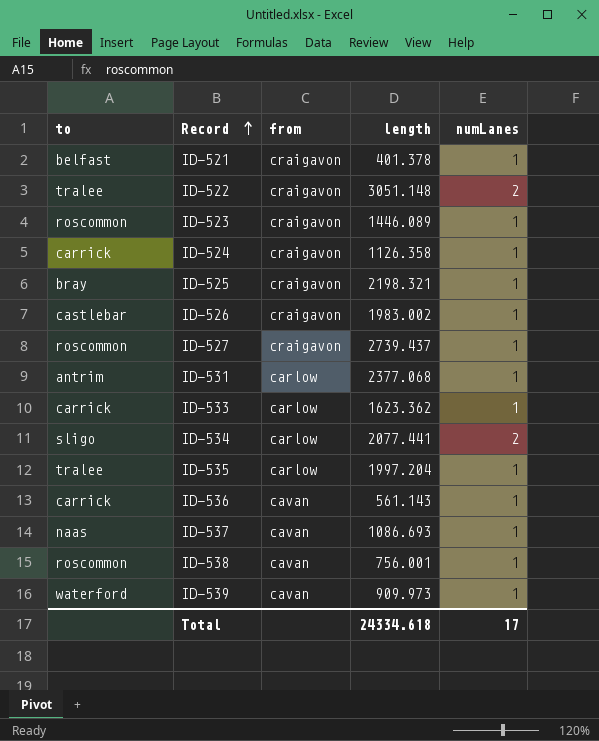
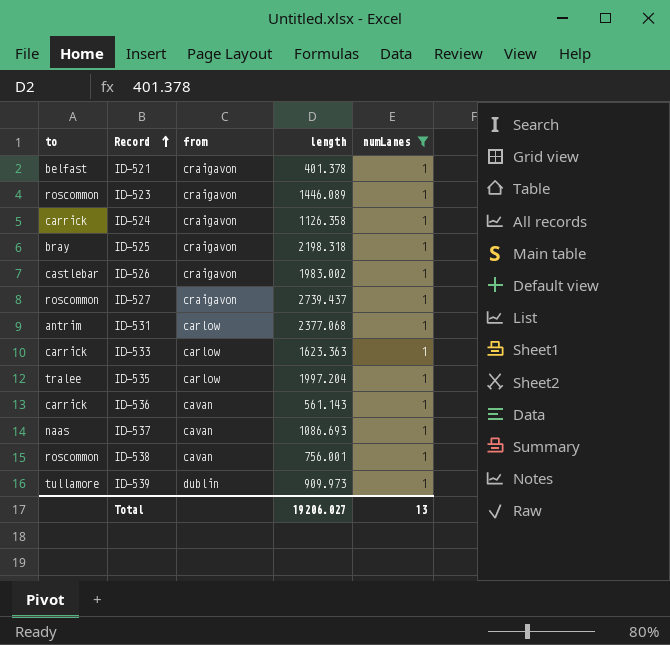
filter: none -> numLanes = 1
ID-525 | length: 2198.321 -> 2198.318
ID-533 | length: 1623.362 -> 1623.363
ID-539 | to: waterford -> tullamore
ID-539 | from: cavan -> dublin
Total | length: 24334.618 -> 19206.027
Total | numLanes: 17 -> 13

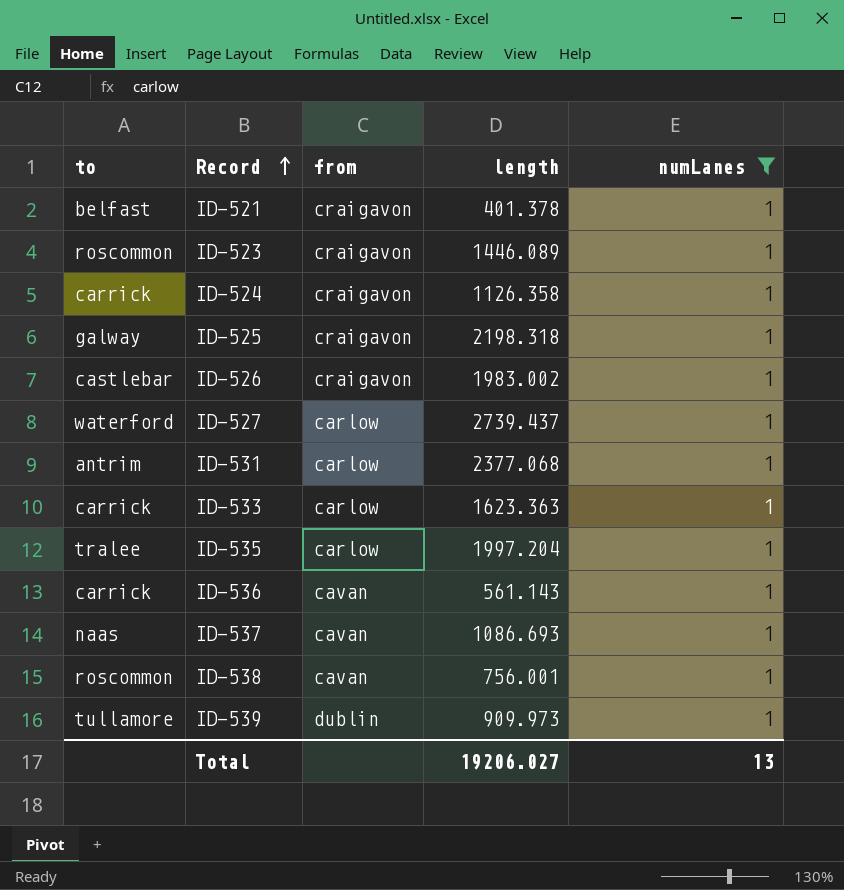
ID-525 | to: bray -> galway
ID-527 | to: roscommon -> waterford
ID-527 | from: craigavon -> carlow

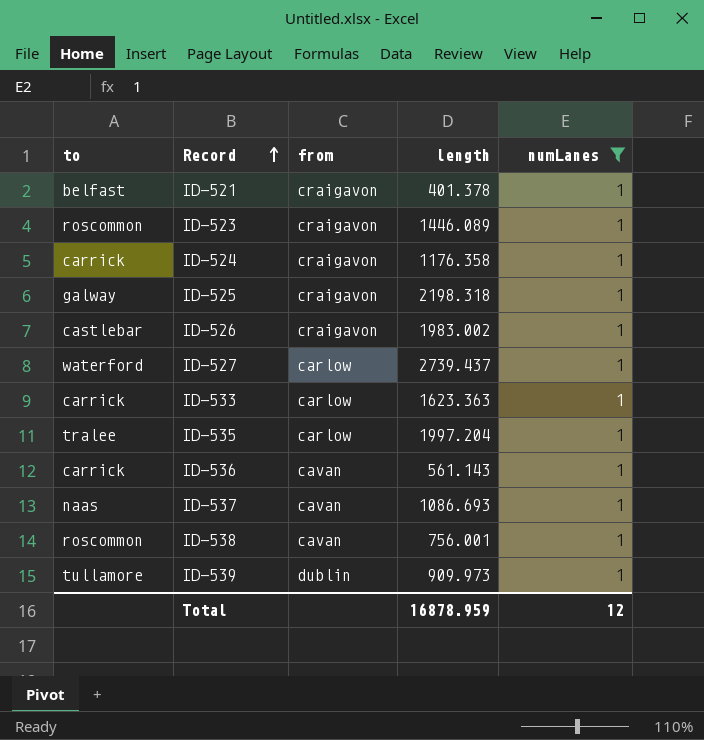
row ID-531: antrim | carlow | 2377.068 | 1 -> none
ID-524 | length: 1126.358 -> 1176.358
Total | length: 19206.027 -> 16878.959
Total | numLanes: 13 -> 12

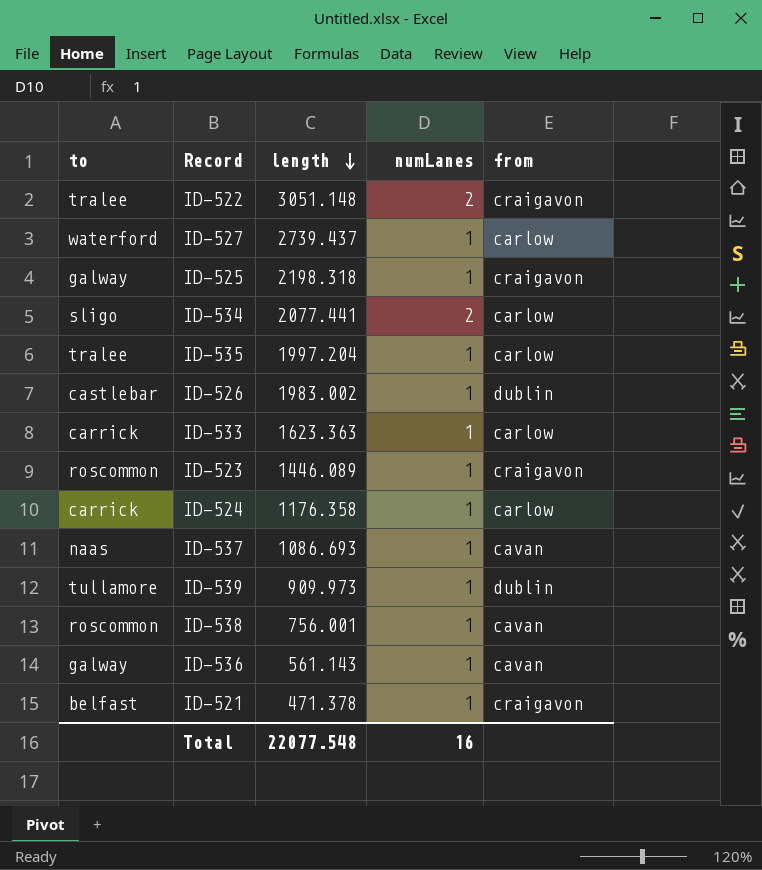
filter: numLanes = 1 -> none
row order: Record ascending -> length descending
column from | position: 3 -> 5
ID-526 | from: craigavon -> dublin
ID-524 | from: craigavon -> carlow
ID-536 | to: carrick -> galway
ID-521 | length: 401.378 -> 471.378
Total | length: 16878.959 -> 22077.548
Total | numLanes: 12 -> 16

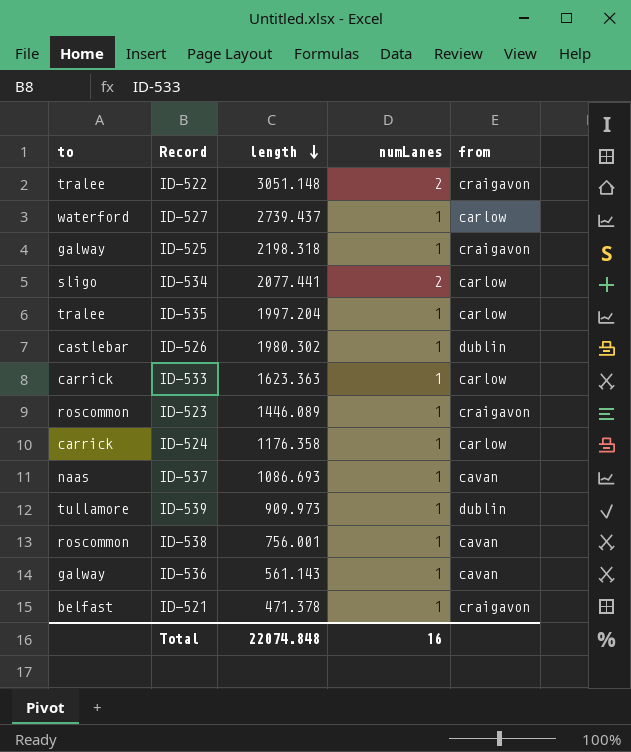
ID-526 | length: 1983.002 -> 1980.302
Total | length: 22077.548 -> 22074.848

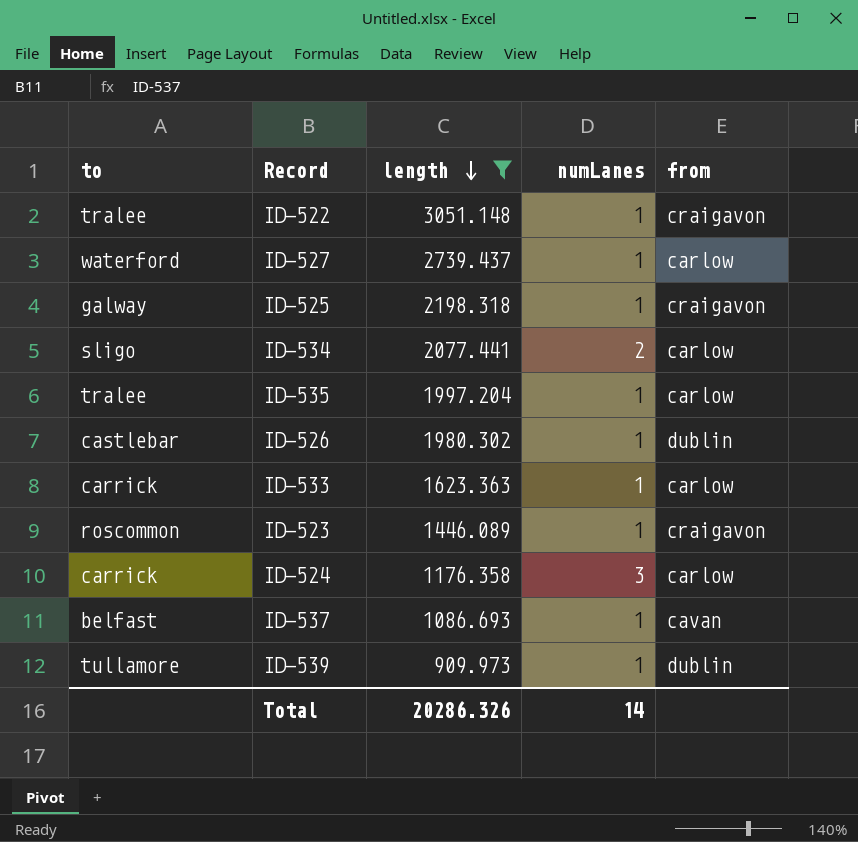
filter: none -> length >= 909.973
ID-522 | numLanes: 2 -> 1
ID-524 | numLanes: 1 -> 3
ID-537 | to: naas -> belfast
Total | length: 22074.848 -> 20286.326
Total | numLanes: 16 -> 14

